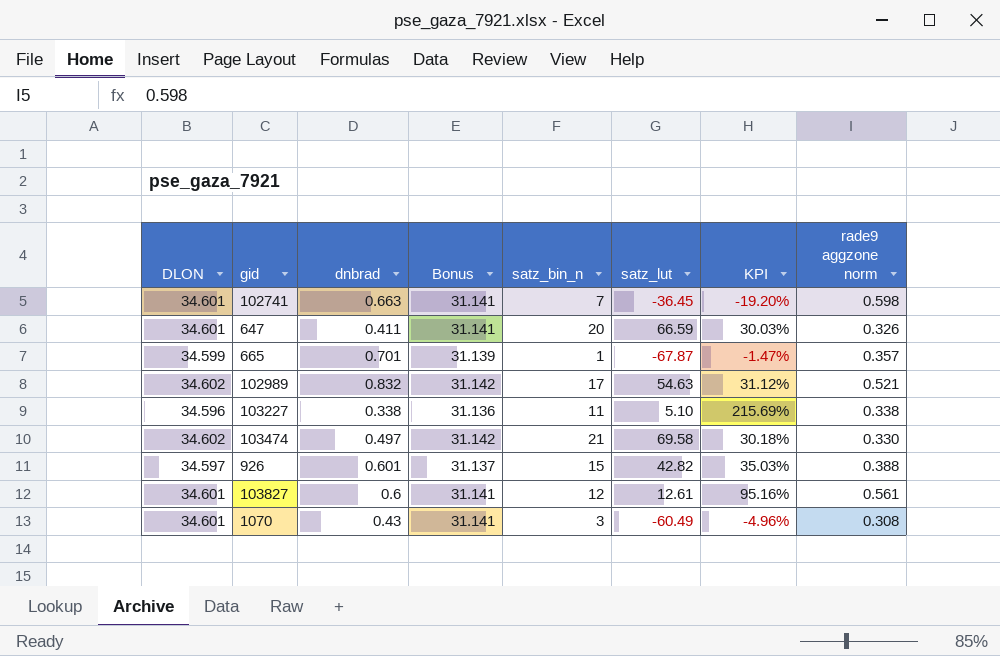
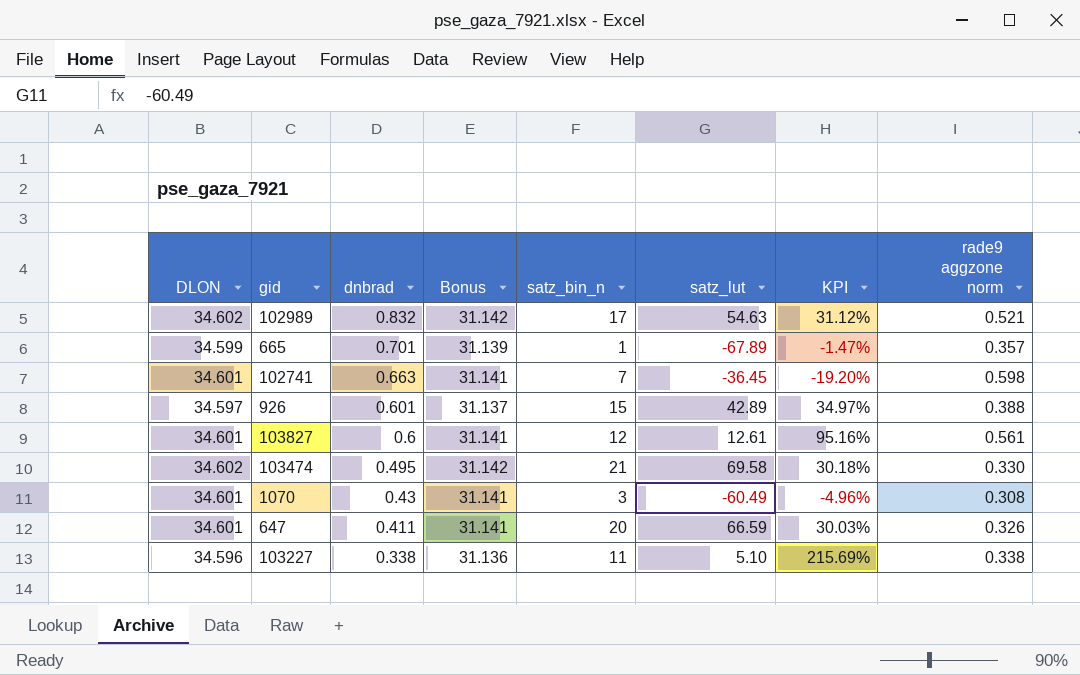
row order: none -> dnbrad descending
665 | satz_lut: -67.87 -> -67.89
926 | satz_lut: 42.82 -> 42.89
926 | KPI: 35.03% -> 34.97%
103474 | dnbrad: 0.497 -> 0.495

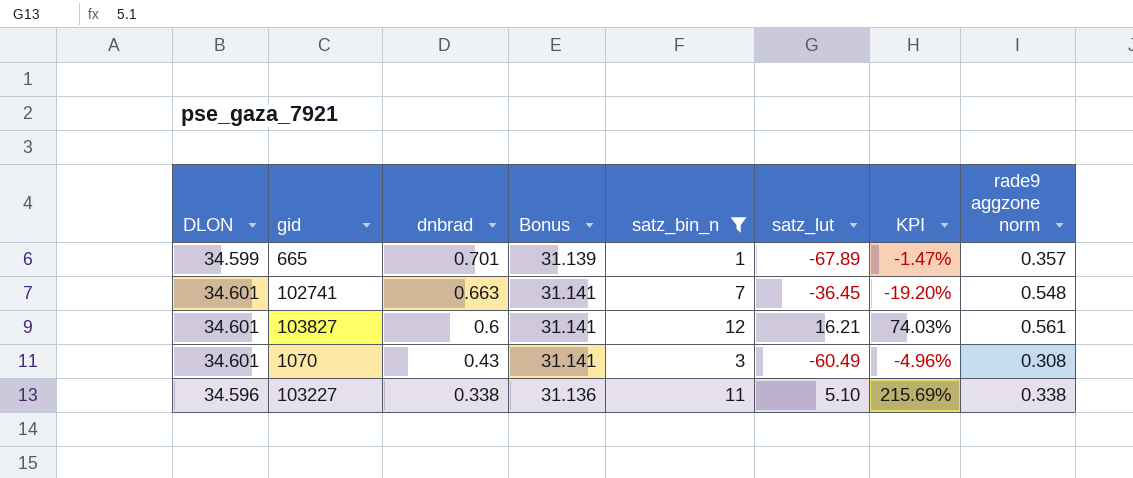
filter: none -> satz_bin_n <= 12
102741 | rade9 aggzone norm: 0.598 -> 0.548
103827 | satz_lut: 12.61 -> 16.21
103827 | KPI: 95.16% -> 74.03%

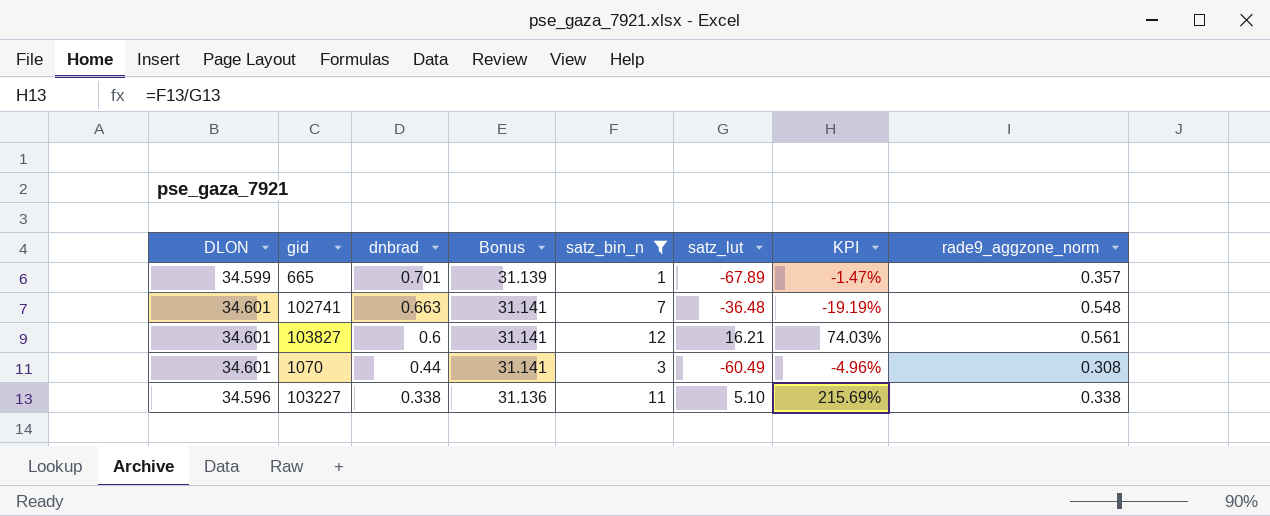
column name: rade9 aggzone norm -> rade9_aggzone_norm
102741 | satz_lut: -36.45 -> -36.48
102741 | KPI: -19.20% -> -19.19%
1070 | dnbrad: 0.43 -> 0.44

